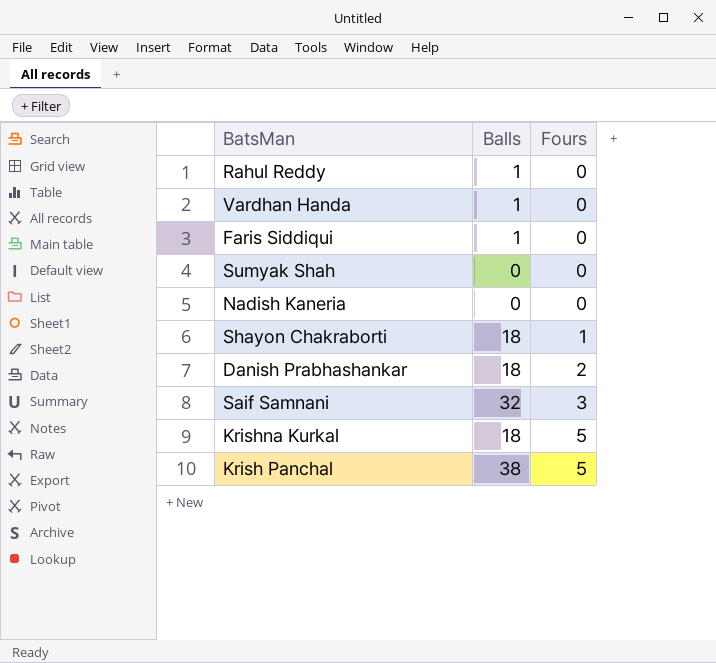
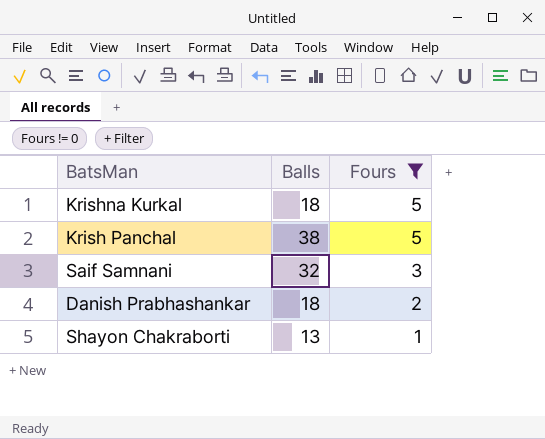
filter: none -> Fours != 0
row order: Fours ascending -> Fours descending
Shayon Chakraborti | Balls: 18 -> 13

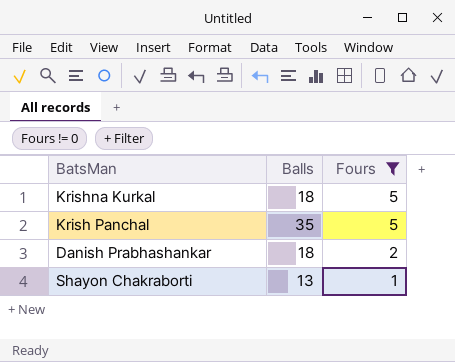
row Saif Samnani: 32 | 3 -> none
Krish Panchal | Balls: 38 -> 35

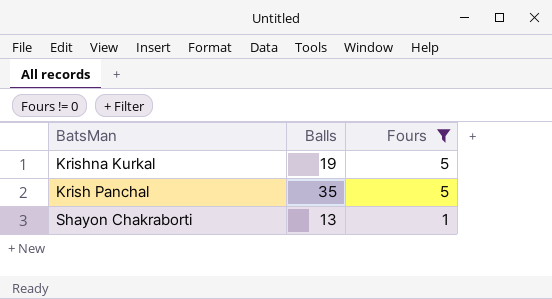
row Danish Prabhashankar: 18 | 2 -> none
Krishna Kurkal | Balls: 18 -> 19

